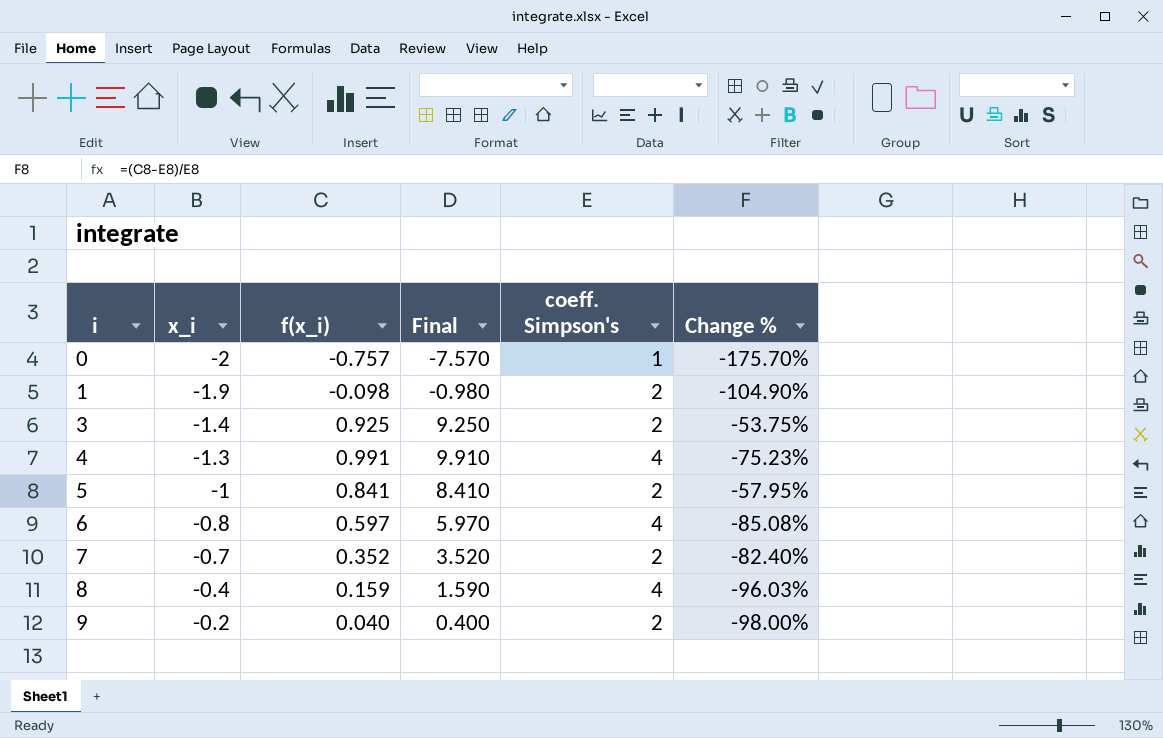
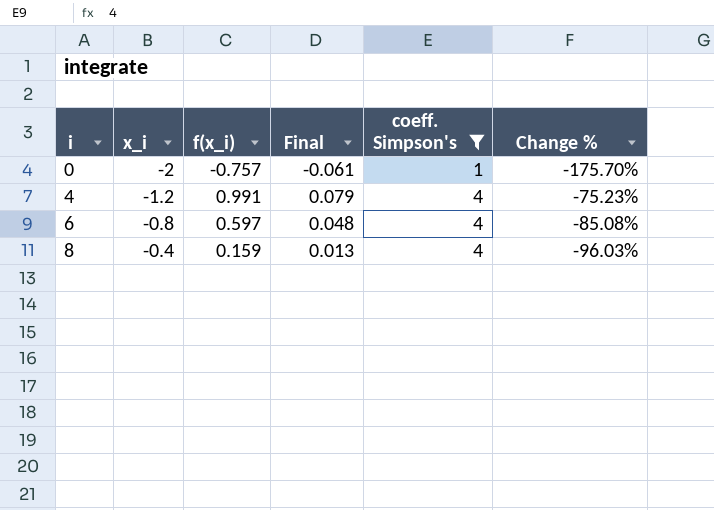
filter: none -> coeff. Simpson's != 2
column Final | formula: [f(x_i)] * 10 -> [f(x_i)] * 0.08
4 | x_i: -1.3 -> -1.2

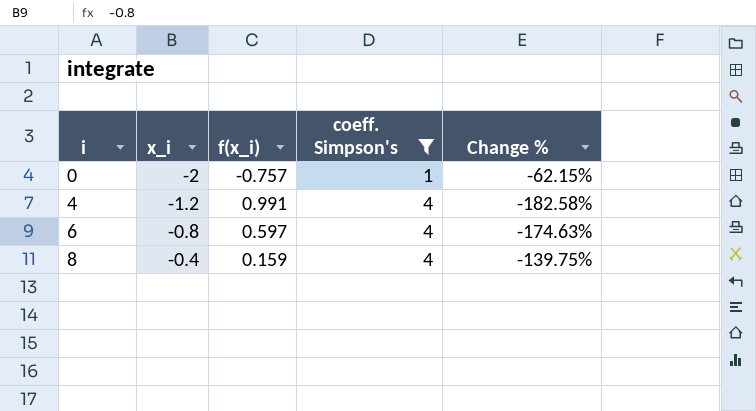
column Final | formula: [f(x_i)] * 0.08 -> none
column Change % | formula: ([f(x_i)] - [coeff. Simpson's]) / [coeff. Simpson's] -> ([f(x_i)] - [x_i]) / [x_i]

